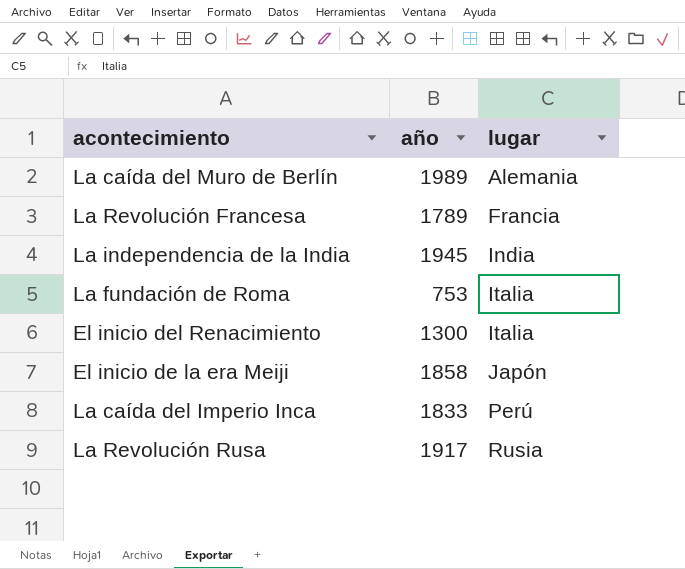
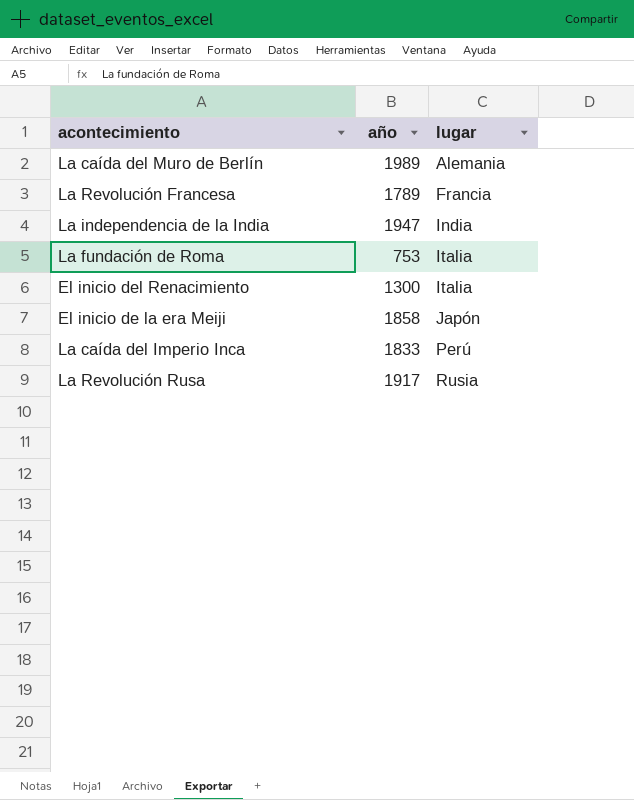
La independencia de la India | año: 1945 -> 1947

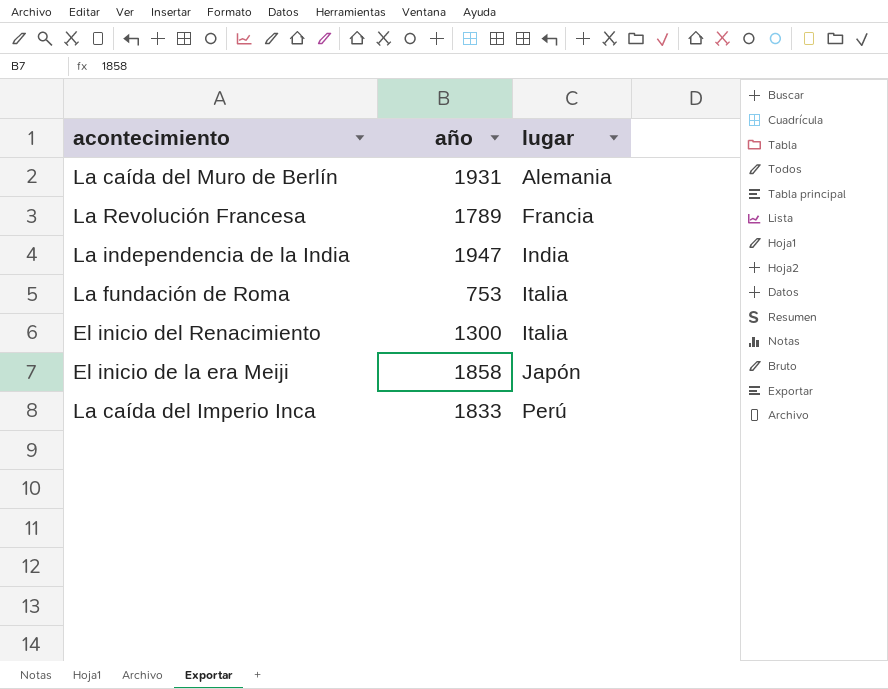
row La Revolución Rusa: 1917 | Rusia -> none
La caída del Muro de Berlín | año: 1989 -> 1931

